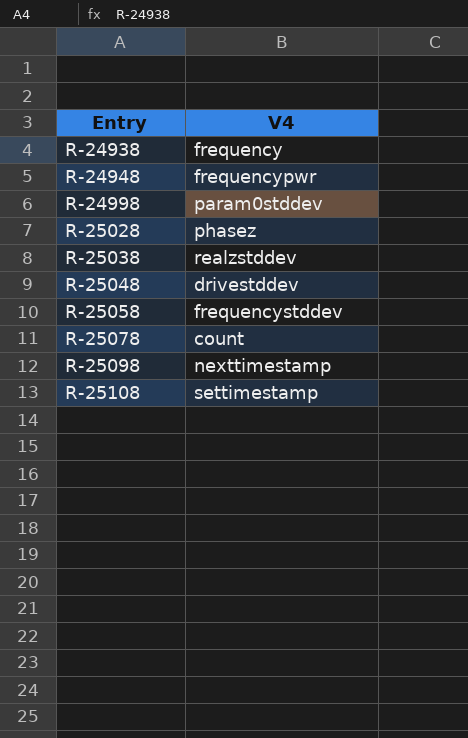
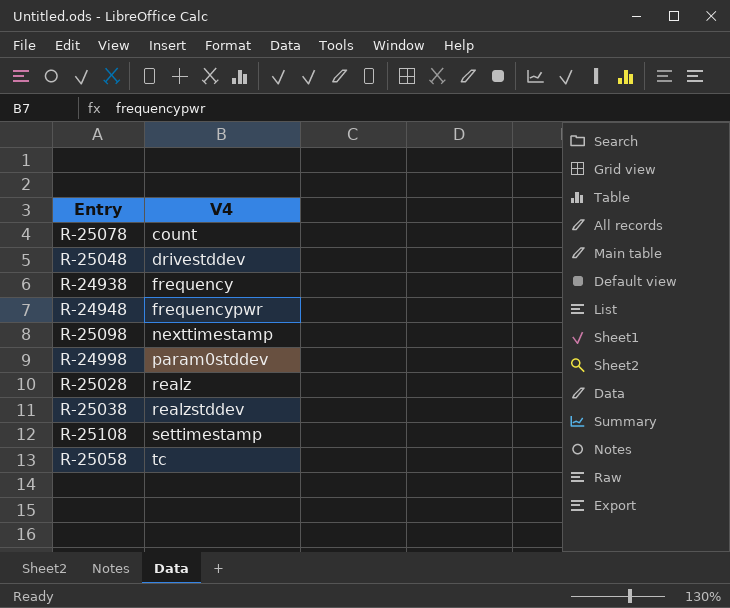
row order: Entry ascending -> V4 ascending
R-25028 | V4: phasez -> realz
R-25058 | V4: frequencystddev -> tc

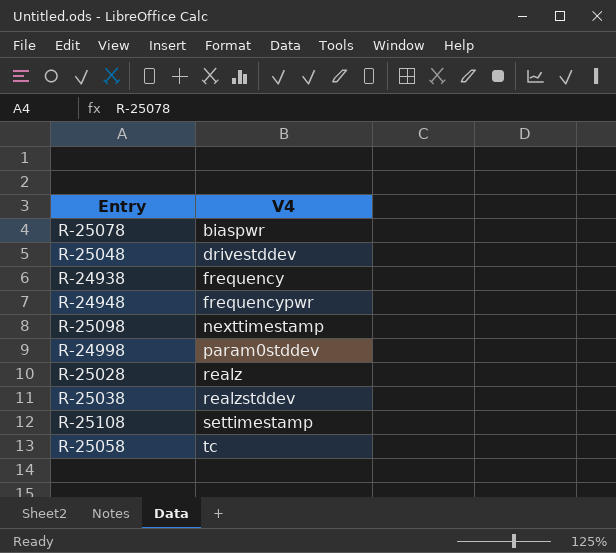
R-25078 | V4: count -> biaspwr

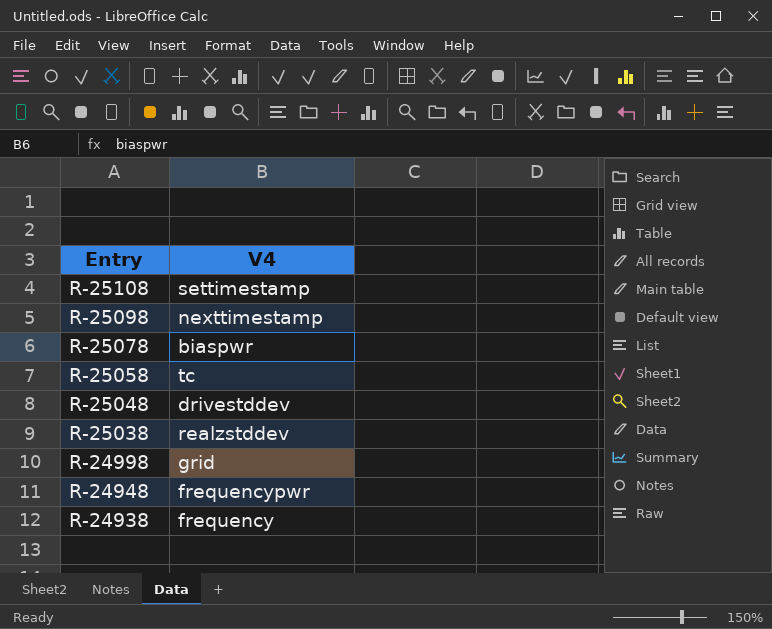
row order: V4 ascending -> Entry descending
row R-25028: realz -> none
R-24998 | V4: param0stddev -> grid

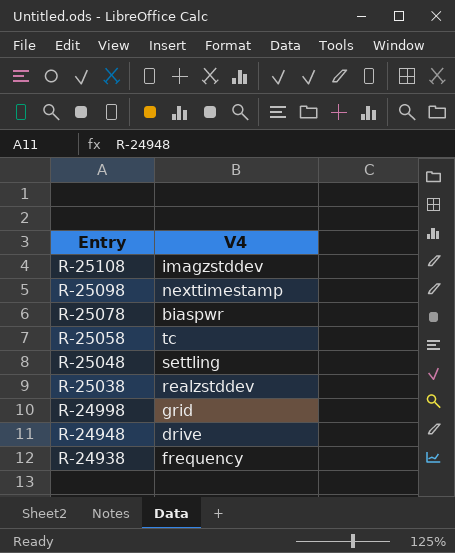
R-25108 | V4: settimestamp -> imagzstddev
R-25048 | V4: drivestddev -> settling
R-24948 | V4: frequencypwr -> drive

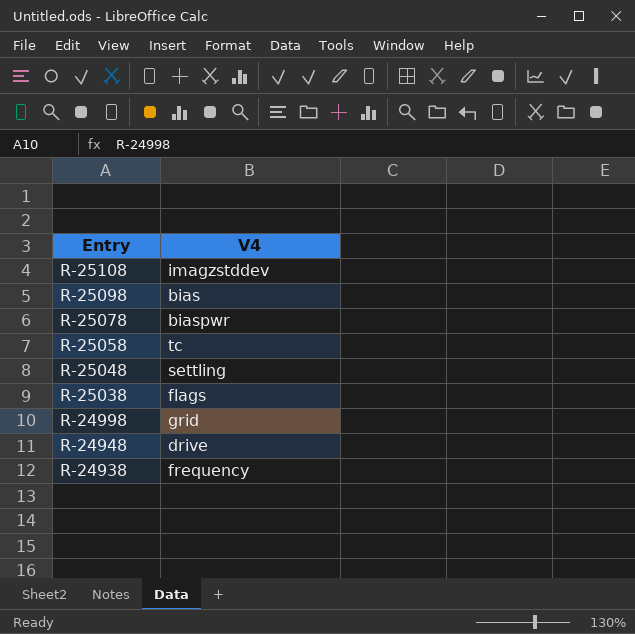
R-25098 | V4: nexttimestamp -> bias
R-25038 | V4: realzstddev -> flags

